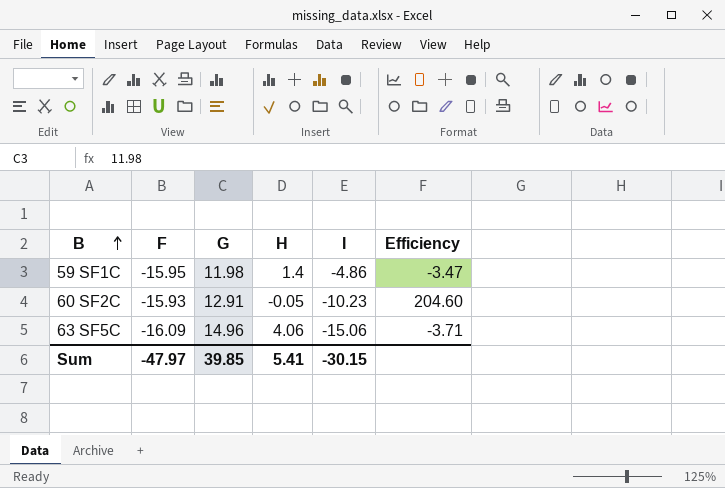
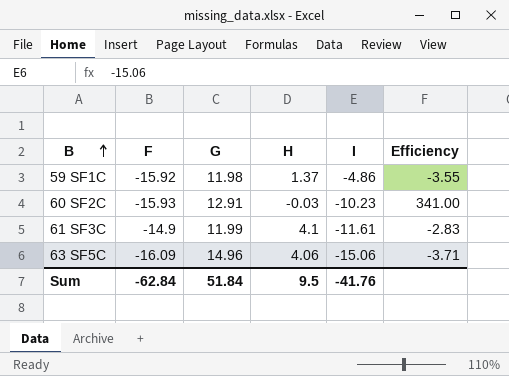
59 SF1C | F: -15.95 -> -15.92
59 SF1C | H: 1.4 -> 1.37
59 SF1C | Efficiency: -3.47 -> -3.55
60 SF2C | H: -0.05 -> -0.03
60 SF2C | Efficiency: 204.60 -> 341.00
row 61 SF3C: none -> -14.9 | 11.99 | 4.1 | -11.61 | -2.83
Sum | F: -47.97 -> -62.84
Sum | G: 39.85 -> 51.84
Sum | H: 5.41 -> 9.5
Sum | I: -30.15 -> -41.76

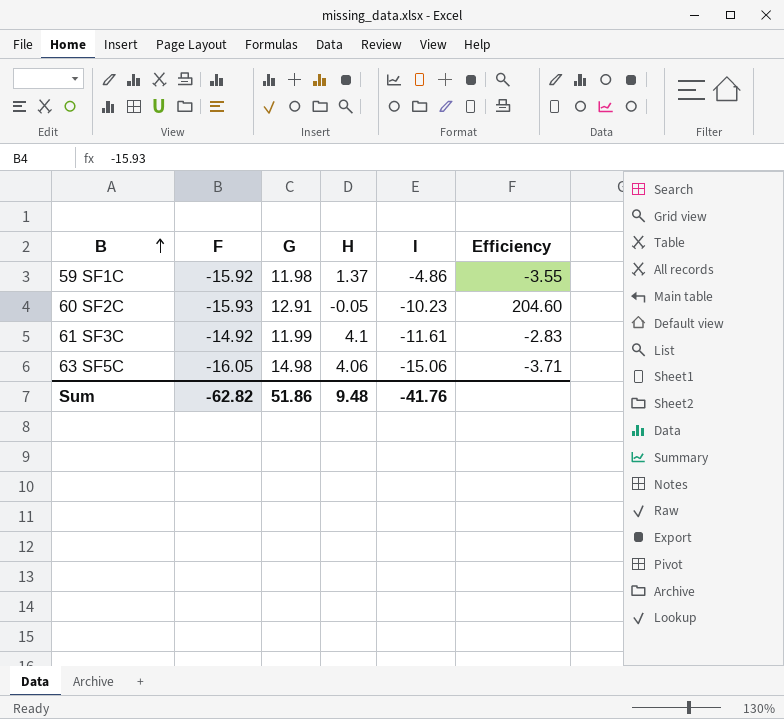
60 SF2C | H: -0.03 -> -0.05
60 SF2C | Efficiency: 341.00 -> 204.60
61 SF3C | F: -14.9 -> -14.92
63 SF5C | F: -16.09 -> -16.05
63 SF5C | G: 14.96 -> 14.98
Sum | F: -62.84 -> -62.82
Sum | G: 51.84 -> 51.86
Sum | H: 9.5 -> 9.48

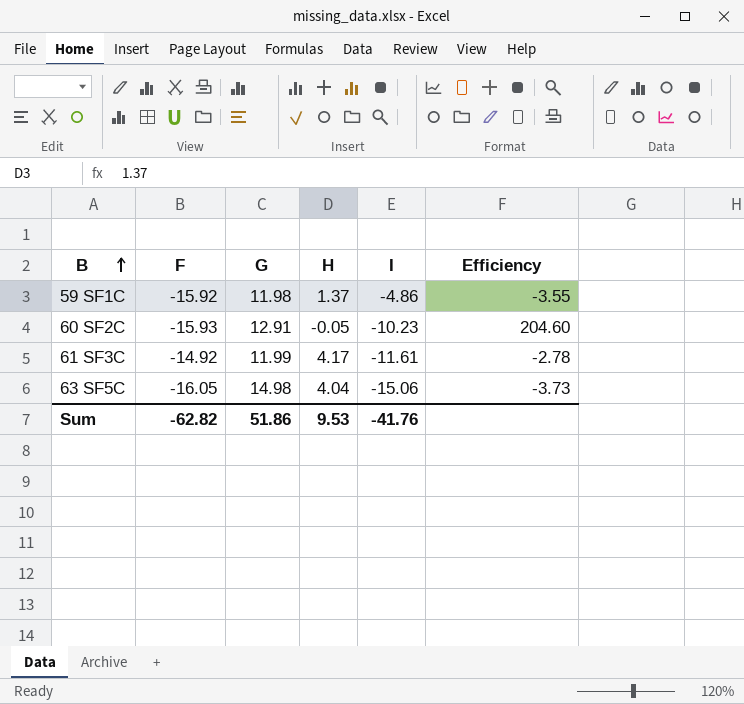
61 SF3C | H: 4.1 -> 4.17
61 SF3C | Efficiency: -2.83 -> -2.78
63 SF5C | H: 4.06 -> 4.04
63 SF5C | Efficiency: -3.71 -> -3.73
Sum | H: 9.48 -> 9.53

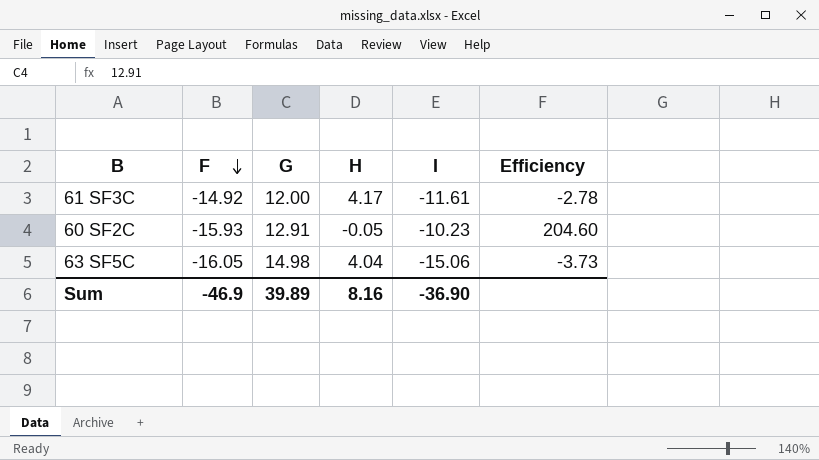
row order: B ascending -> F descending
row 59 SF1C: -15.92 | 11.98 | 1.37 | -4.86 | -3.55 -> none
61 SF3C | G: 11.99 -> 12.00
Sum | F: -62.82 -> -46.9
Sum | G: 51.86 -> 39.89
Sum | H: 9.53 -> 8.16
Sum | I: -41.76 -> -36.90

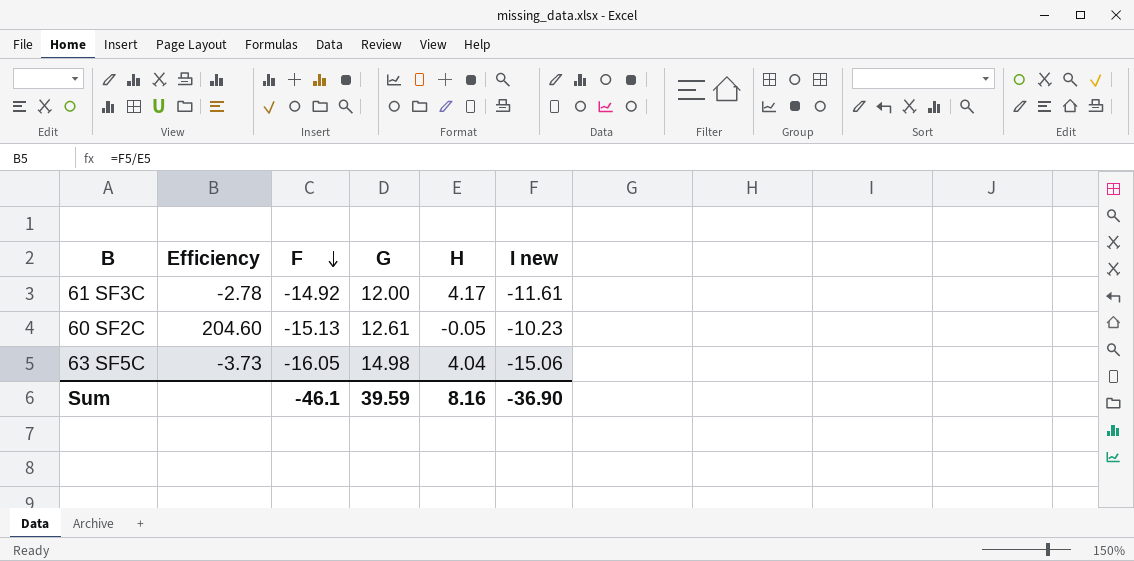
column Efficiency | position: 6 -> 2
column name: I -> I new
60 SF2C | F: -15.93 -> -15.13
60 SF2C | G: 12.91 -> 12.61
Sum | F: -46.9 -> -46.1
Sum | G: 39.89 -> 39.59

